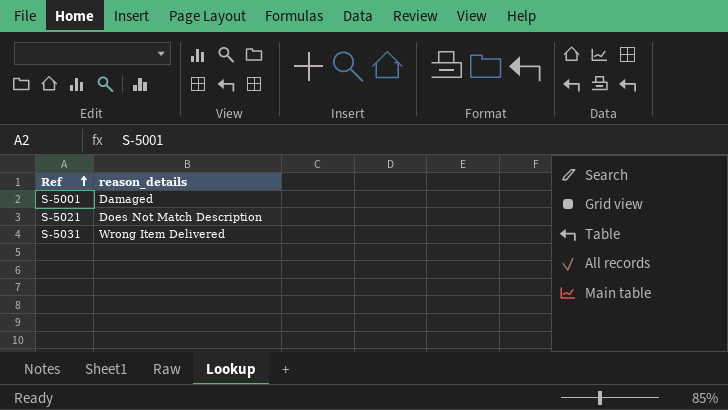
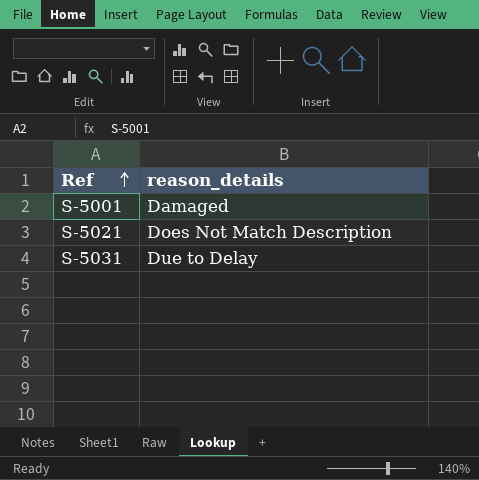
S-5031 | reason_details: Wrong Item Delivered -> Due to Delay

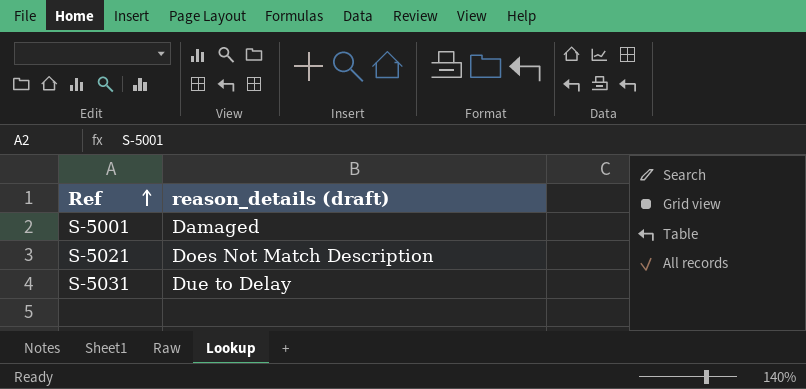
column name: reason_details -> reason_details (draft)

